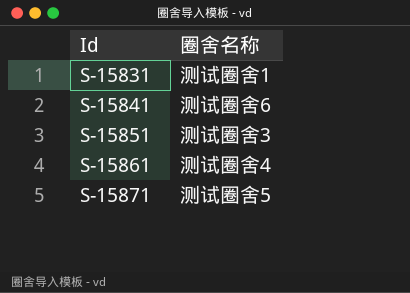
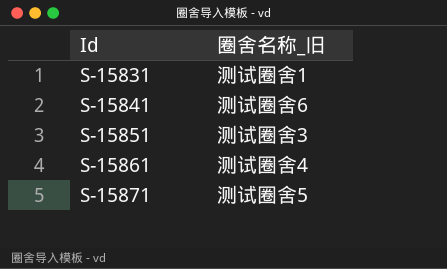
column name: 圈舍名称 -> 圈舍名称_旧

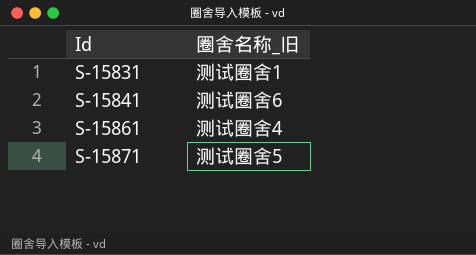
row S-15851: 测试圈舍3 -> none

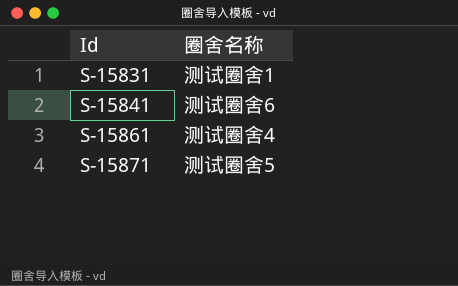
column name: 圈舍名称_旧 -> 圈舍名称

